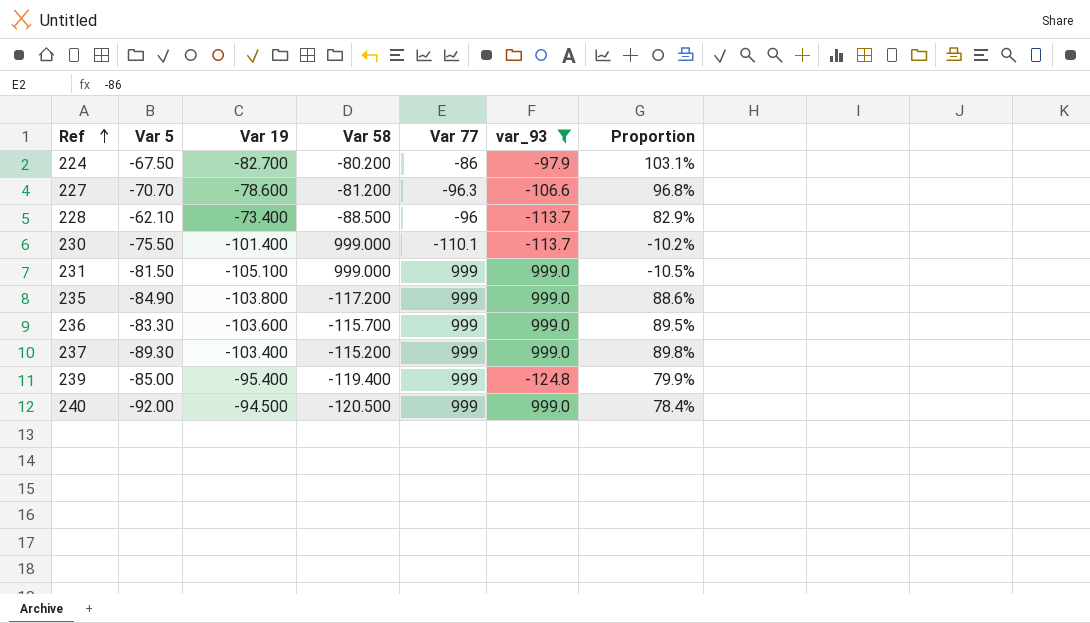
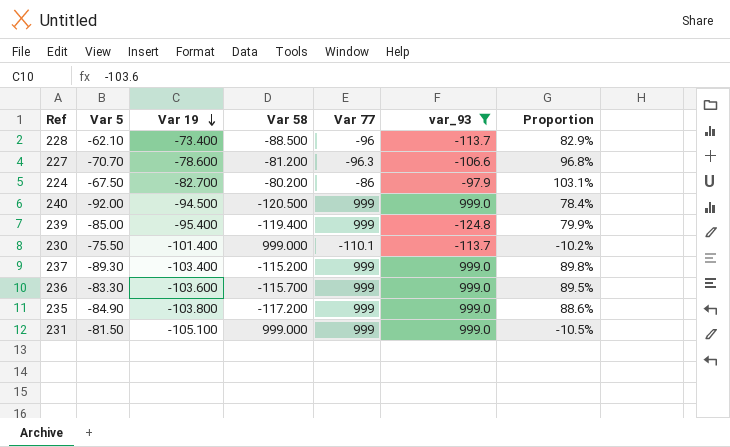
row order: Ref ascending -> Var 19 descending

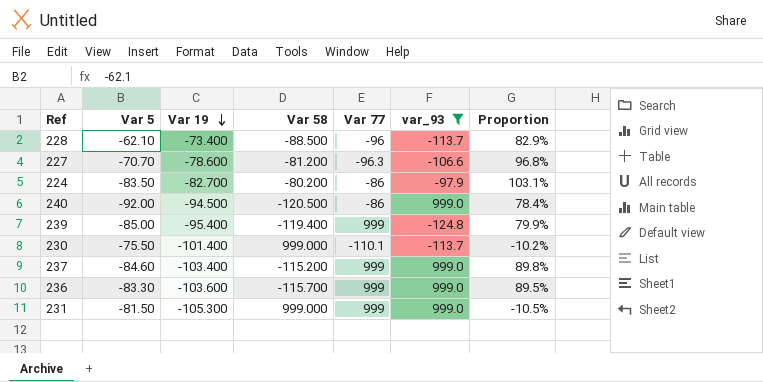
row 235: -84.90 | -103.800 | -117.200 | 999 | 999.0 | 88.6% -> none
224 | Var 5: -67.50 -> -83.50
240 | Var 77: 999 -> -86
237 | Var 5: -89.30 -> -84.60
231 | Var 19: -105.100 -> -105.300

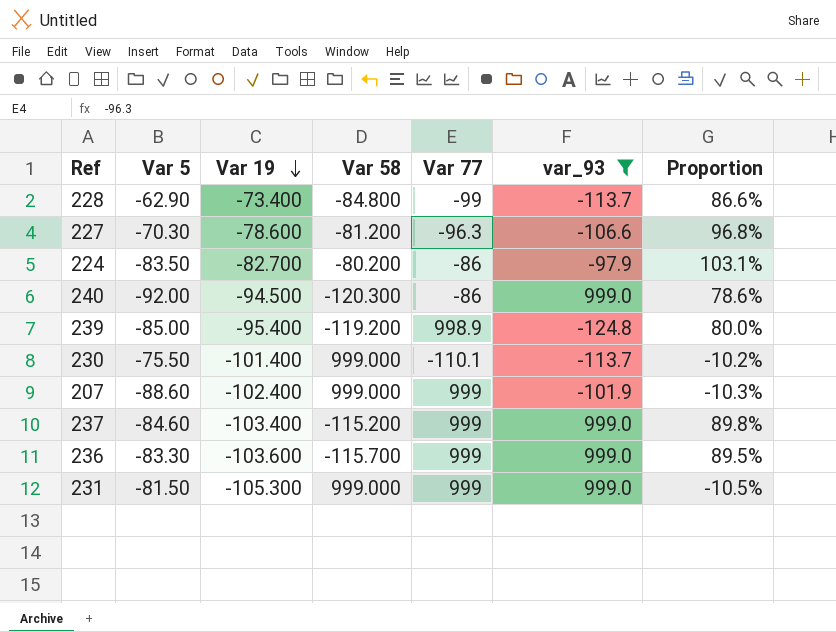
228 | Var 5: -62.10 -> -62.90
228 | Var 58: -88.500 -> -84.800
228 | Var 77: -96 -> -99
228 | Proportion: 82.9% -> 86.6%
227 | Var 5: -70.70 -> -70.30
240 | Var 58: -120.500 -> -120.300
240 | Proportion: 78.4% -> 78.6%
239 | Var 58: -119.400 -> -119.200
239 | Var 77: 999 -> 998.9
239 | Proportion: 79.9% -> 80.0%
row 207: none -> -88.60 | -102.400 | 999.000 | 999 | -101.9 | -10.3%

